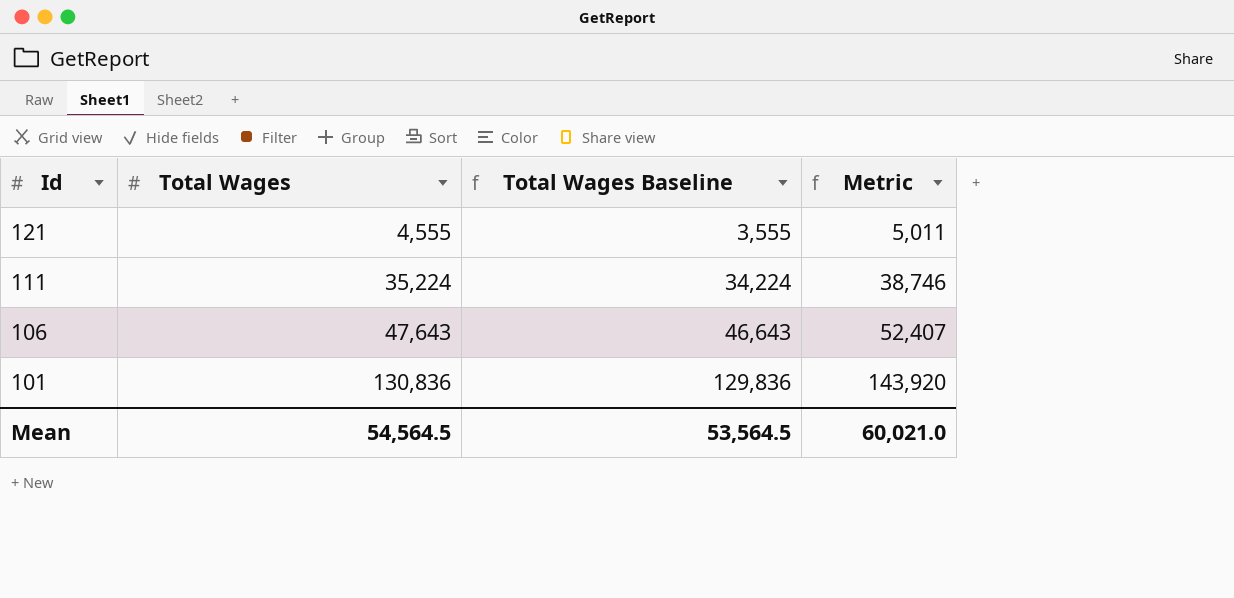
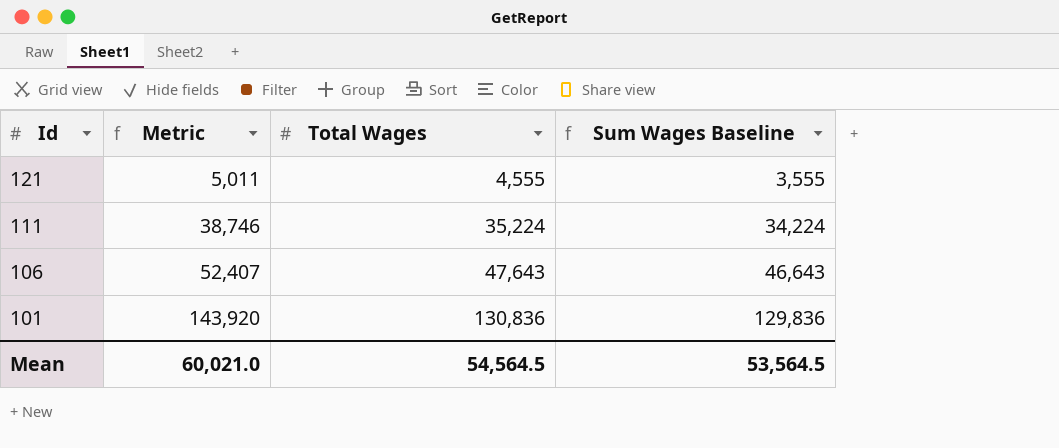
column Metric | position: 4 -> 2
column name: Total Wages Baseline -> Sum Wages Baseline

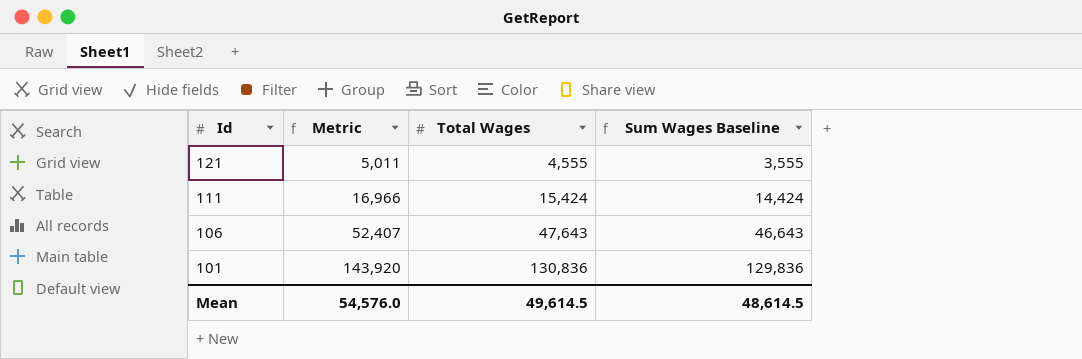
111 | Metric: 38,746 -> 16,966
111 | Total Wages: 35,224 -> 15,424
111 | Sum Wages Baseline: 34,224 -> 14,424
Mean | Metric: 60,021.0 -> 54,576.0
Mean | Total Wages: 54,564.5 -> 49,614.5
Mean | Sum Wages Baseline: 53,564.5 -> 48,614.5

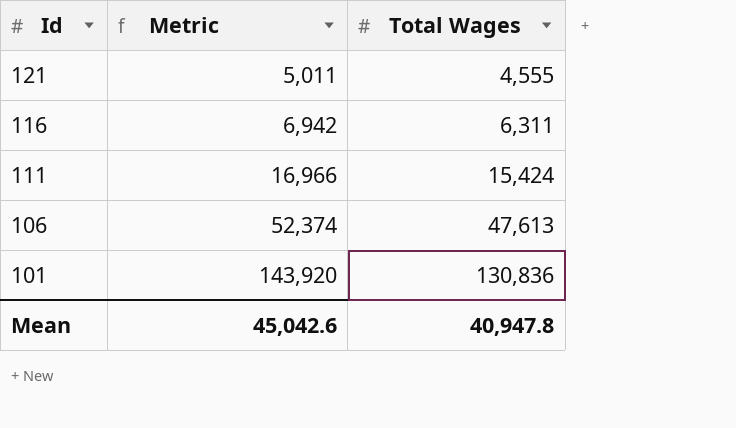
column Sum Wages Baseline | formula: [Total Wages] - 1000 -> none
row 116: none -> 6,942 | 6,311
106 | Metric: 52,407 -> 52,374
106 | Total Wages: 47,643 -> 47,613
Mean | Metric: 54,576.0 -> 45,042.6
Mean | Total Wages: 49,614.5 -> 40,947.8

